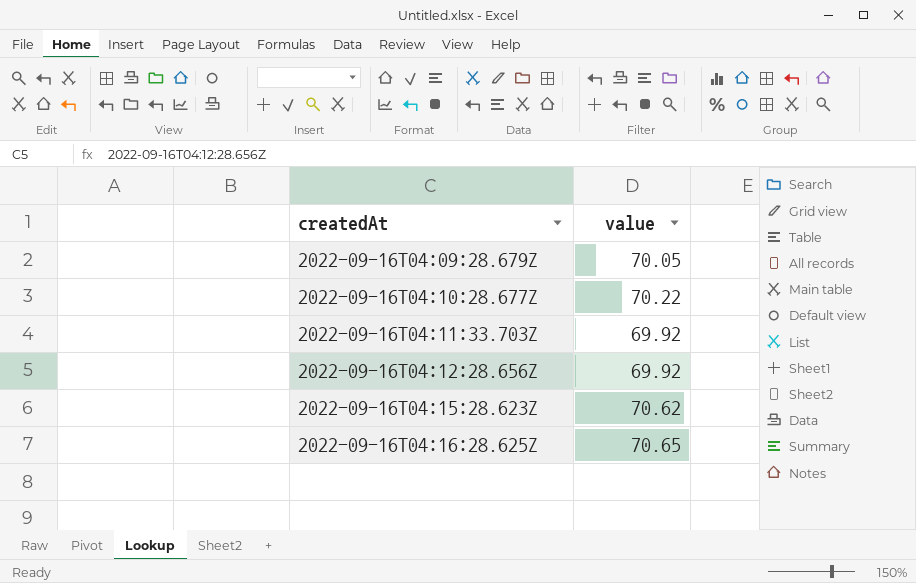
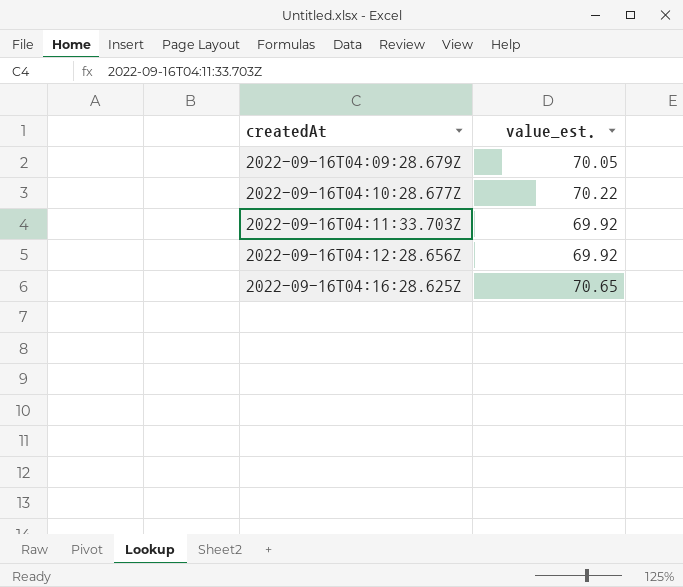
column name: value -> value_est.
row 2022-09-16T04:15:28.623Z: 70.62 -> none

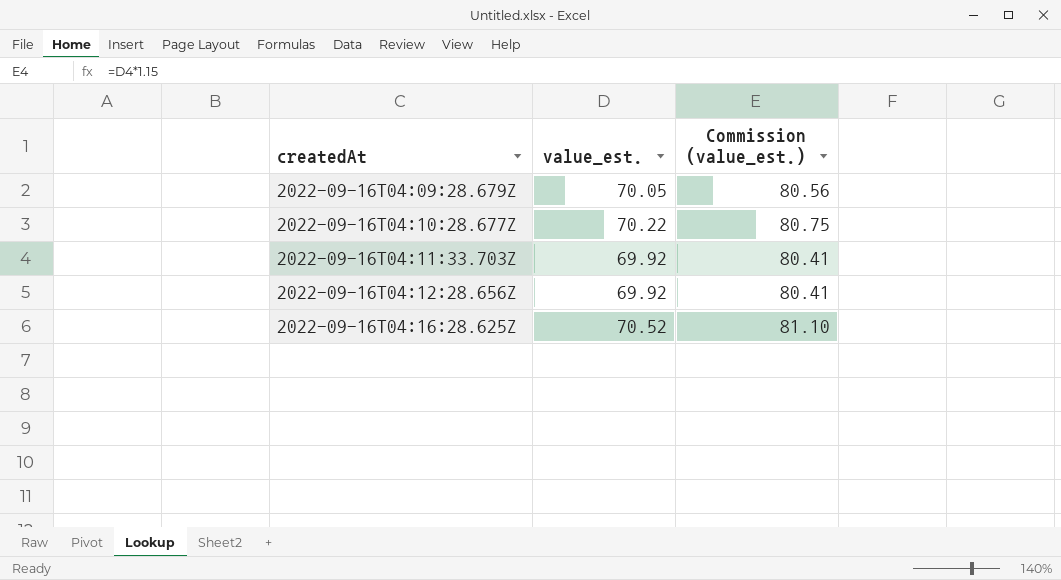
column Commission (value_est.) | formula: none -> [value_est.] * 1.15
2022-09-16T04:16:28.625Z | value_est.: 70.65 -> 70.52

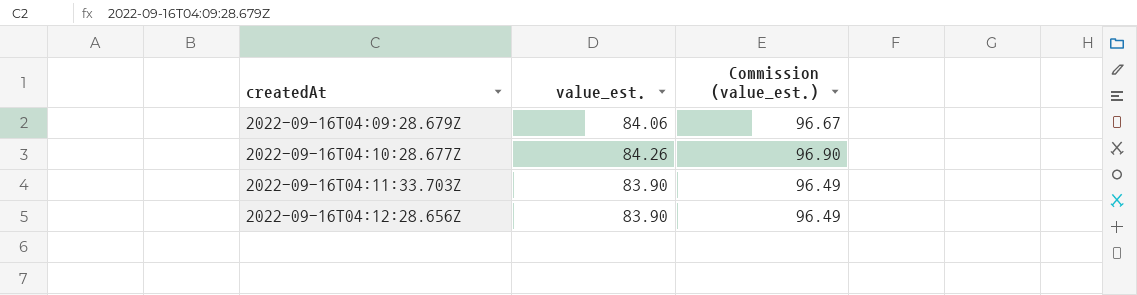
row 2022-09-16T04:16:28.625Z: 70.52 | 81.10 -> none
2022-09-16T04:09:28.679Z | value_est.: 70.05 -> 84.06
2022-09-16T04:09:28.679Z | Commission (value_est.): 80.56 -> 96.67
2022-09-16T04:10:28.677Z | value_est.: 70.22 -> 84.26
2022-09-16T04:10:28.677Z | Commission (value_est.): 80.75 -> 96.90
2022-09-16T04:11:33.703Z | value_est.: 69.92 -> 83.90
2022-09-16T04:11:33.703Z | Commission (value_est.): 80.41 -> 96.49
2022-09-16T04:12:28.656Z | value_est.: 69.92 -> 83.90
2022-09-16T04:12:28.656Z | Commission (value_est.): 80.41 -> 96.49

